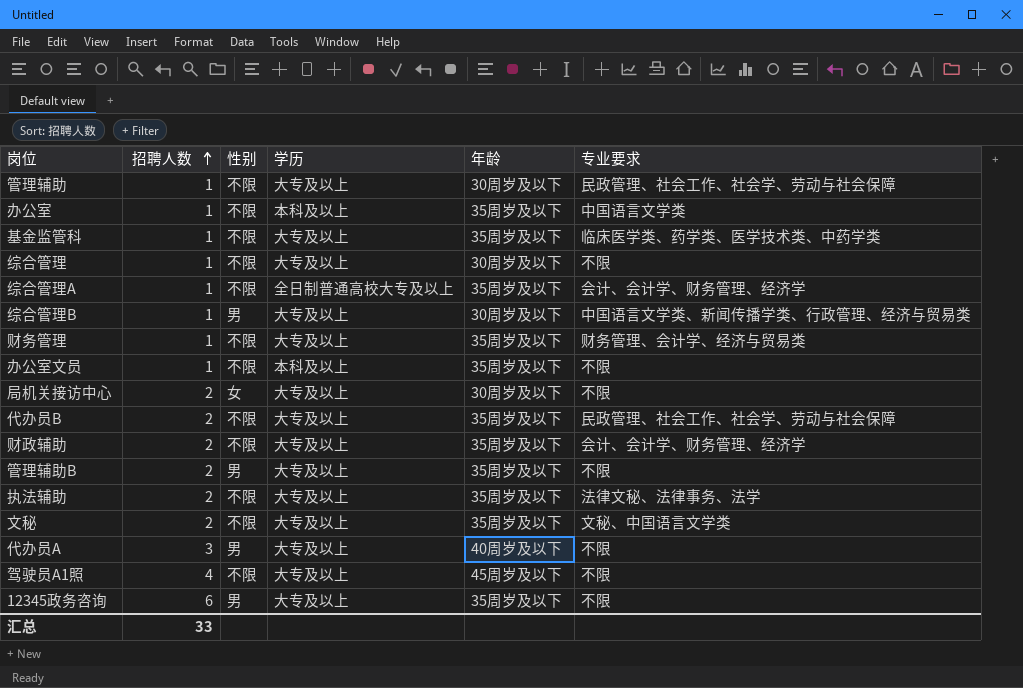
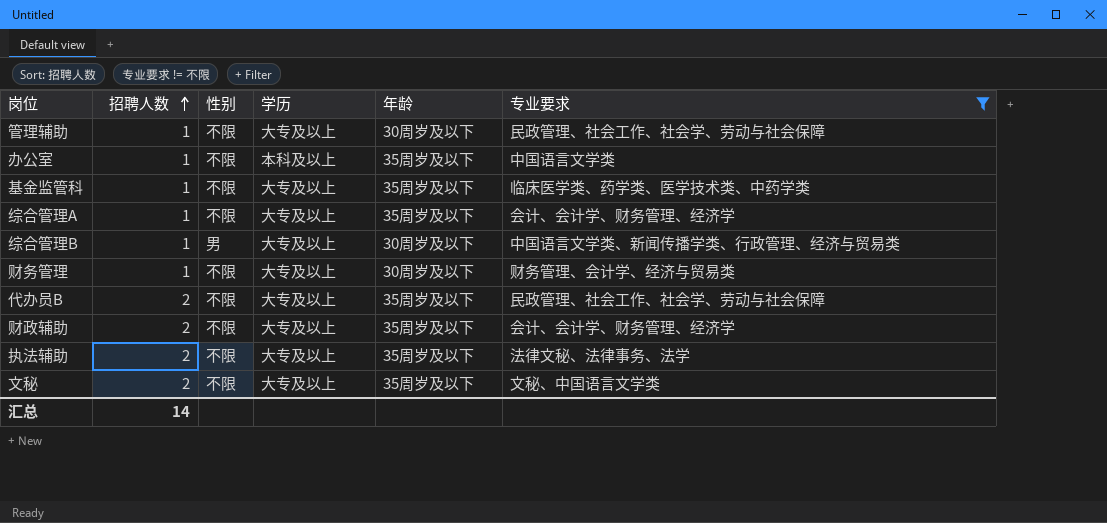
filter: none -> 专业要求 != 不限
综合管理A | 学历: 全日制普通高校大专及以上 -> 大专及以上
财务管理 | 年龄: 35周岁及以下 -> 30周岁及以下
汇总 | 招聘人数: 33 -> 14

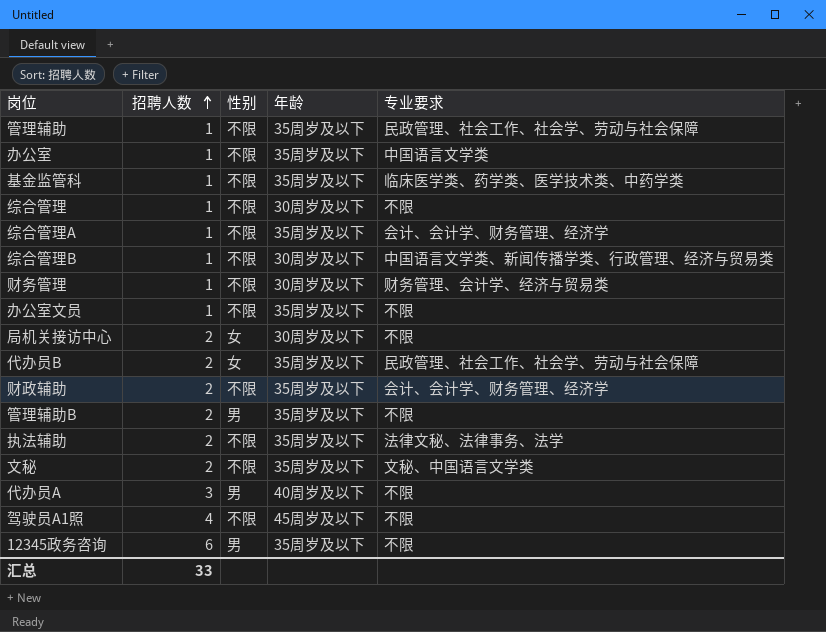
filter: 专业要求 != 不限 -> none
column 学历 | position: 4 -> none
管理辅助 | 年龄: 30周岁及以下 -> 35周岁及以下
综合管理B | 性别: 男 -> 不限
代办员B | 性别: 不限 -> 女
汇总 | 招聘人数: 14 -> 33

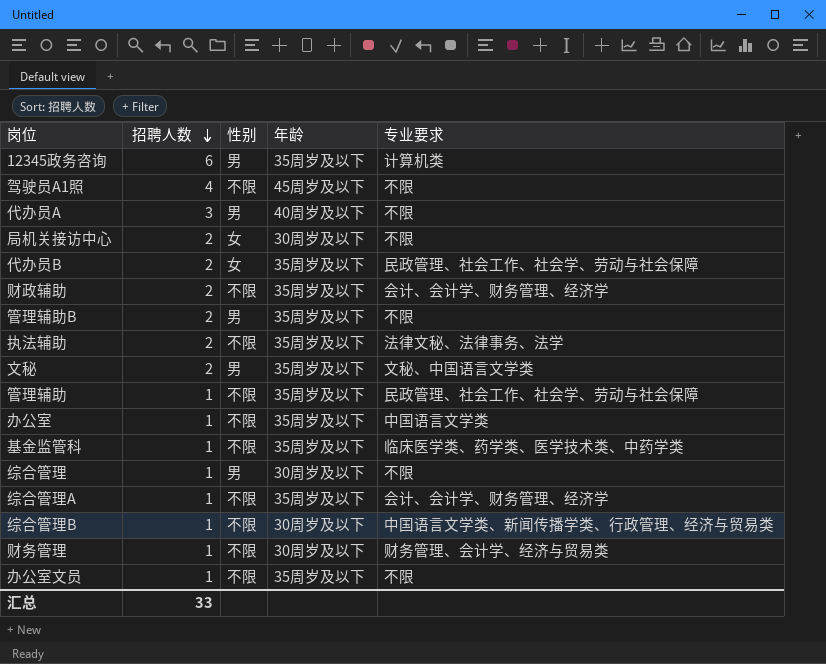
row order: 招聘人数 ascending -> 招聘人数 descending
12345政务咨询 | 专业要求: 不限 -> 计算机类
文秘 | 性别: 不限 -> 男
综合管理 | 性别: 不限 -> 男

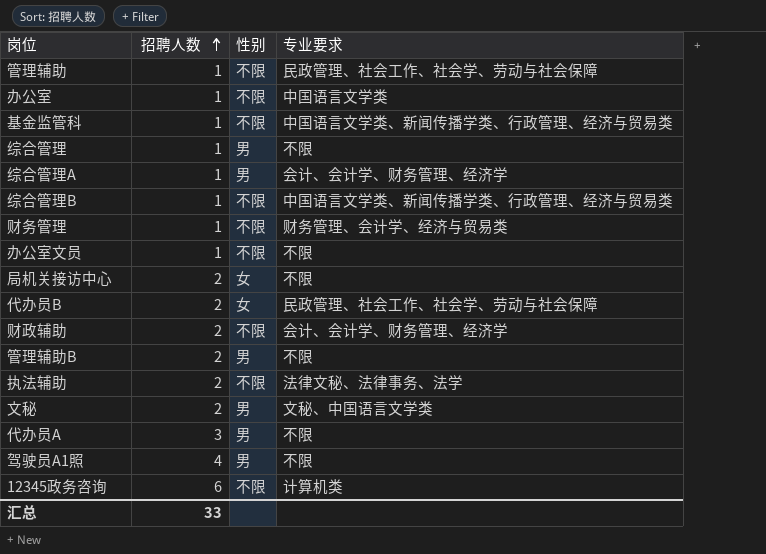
row order: 招聘人数 descending -> 招聘人数 ascending
column 年龄 | position: 4 -> none
基金监管科 | 专业要求: 临床医学类、药学类、医学技术类、中药学类 -> 中国语言文学类、新闻传播学类、行政管理、经济与贸易类
综合管理A | 性别: 不限 -> 男
驾驶员A1照 | 性别: 不限 -> 男
12345政务咨询 | 性别: 男 -> 不限

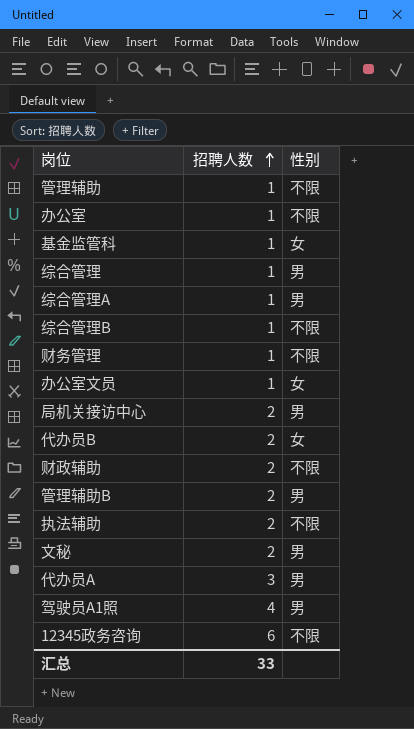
column 专业要求 | position: 4 -> none
基金监管科 | 性别: 不限 -> 女
办公室文员 | 性别: 不限 -> 女
局机关接访中心 | 性别: 女 -> 男

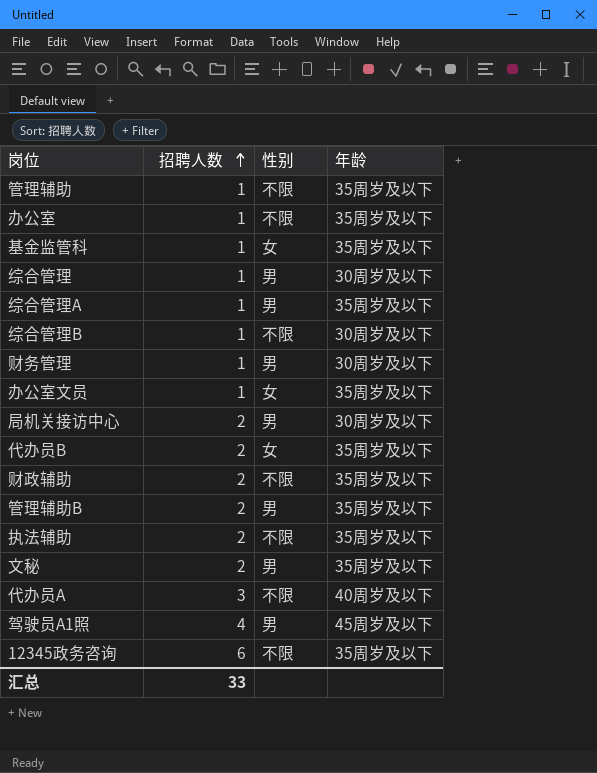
column 年龄 | position: none -> 4
财务管理 | 性别: 不限 -> 男
代办员A | 性别: 男 -> 不限

